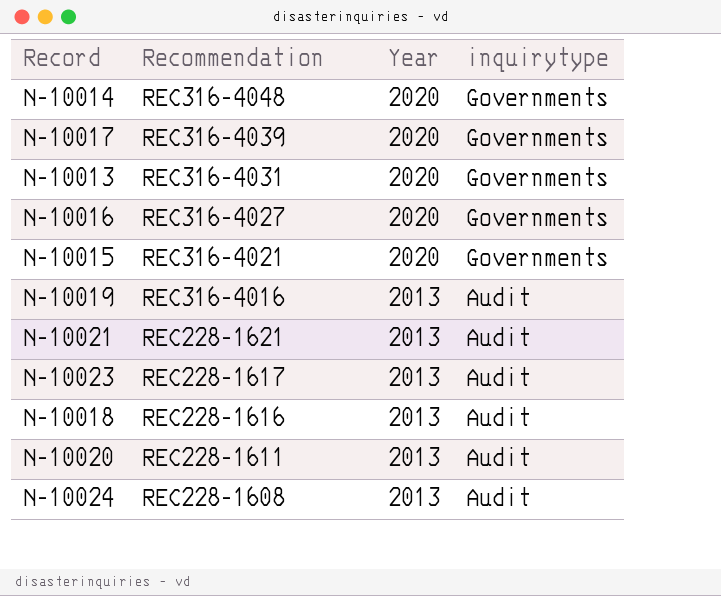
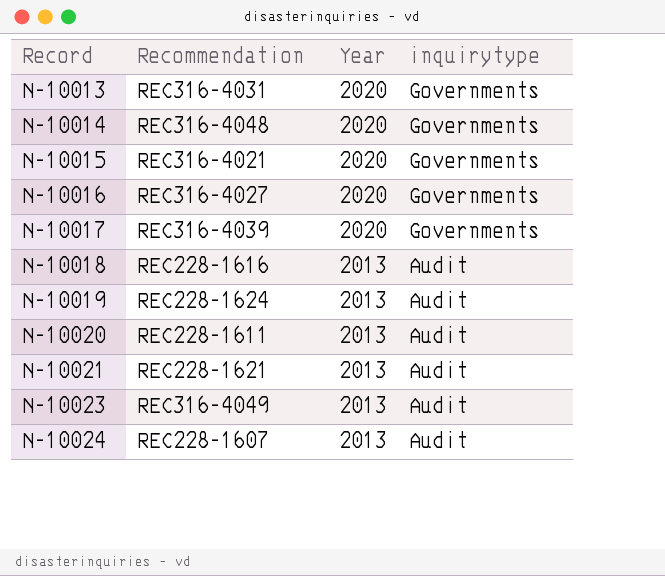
row order: Recommendation descending -> Record ascending
N-10019 | Recommendation: REC316-4016 -> REC228-1624
N-10023 | Recommendation: REC228-1617 -> REC316-4049
N-10024 | Recommendation: REC228-1608 -> REC228-1607

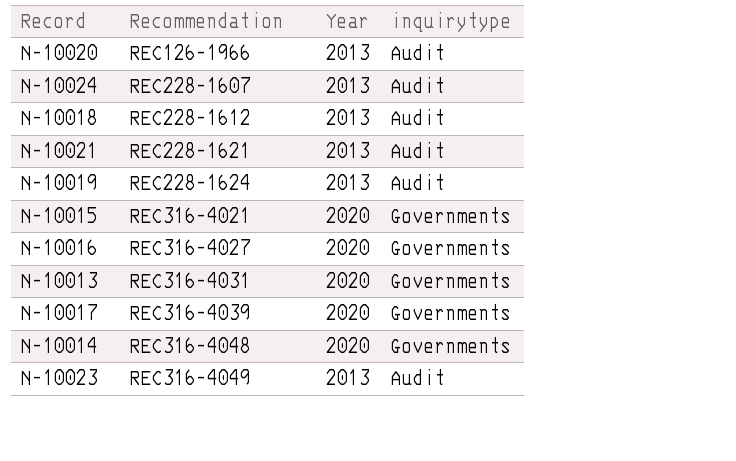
row order: Record ascending -> Recommendation ascending
N-10020 | Recommendation: REC228-1611 -> REC126-1966
N-10018 | Recommendation: REC228-1616 -> REC228-1612

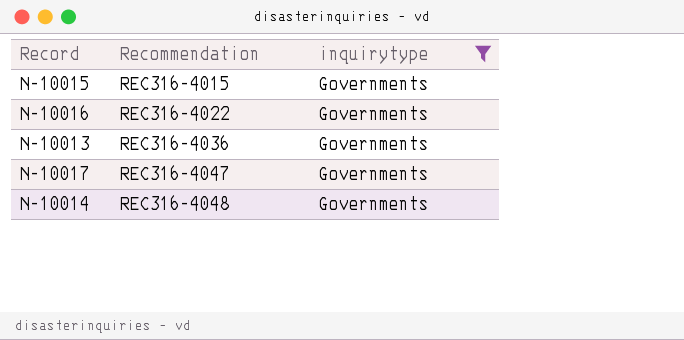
filter: none -> inquirytype = Governments
column Year | position: 3 -> none
N-10015 | Recommendation: REC316-4021 -> REC316-4015
N-10016 | Recommendation: REC316-4027 -> REC316-4022
N-10013 | Recommendation: REC316-4031 -> REC316-4036
N-10017 | Recommendation: REC316-4039 -> REC316-4047

